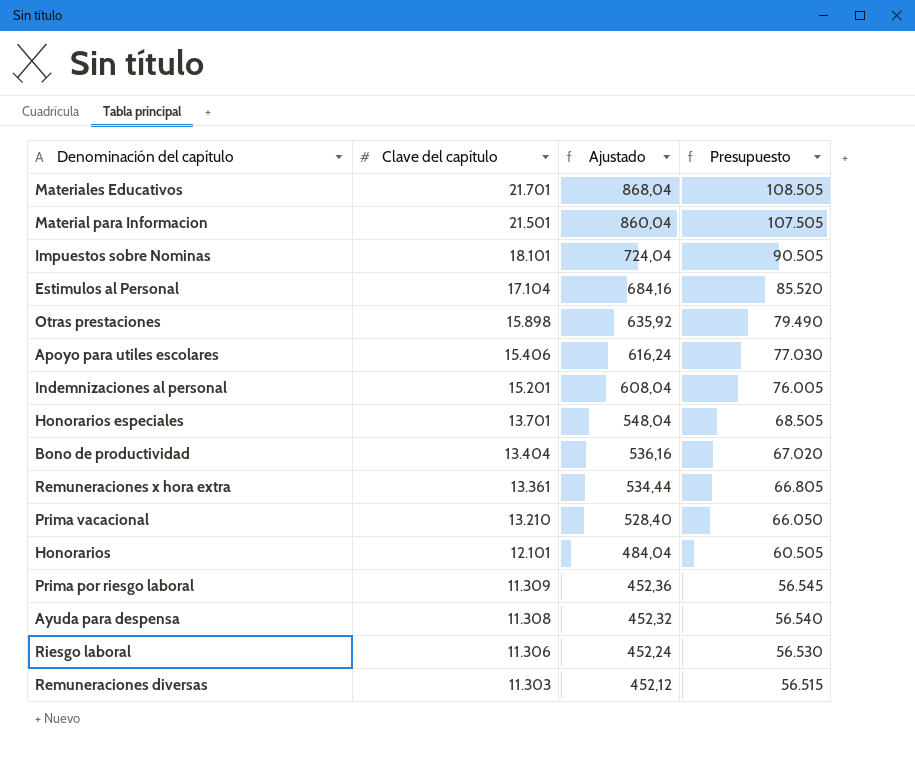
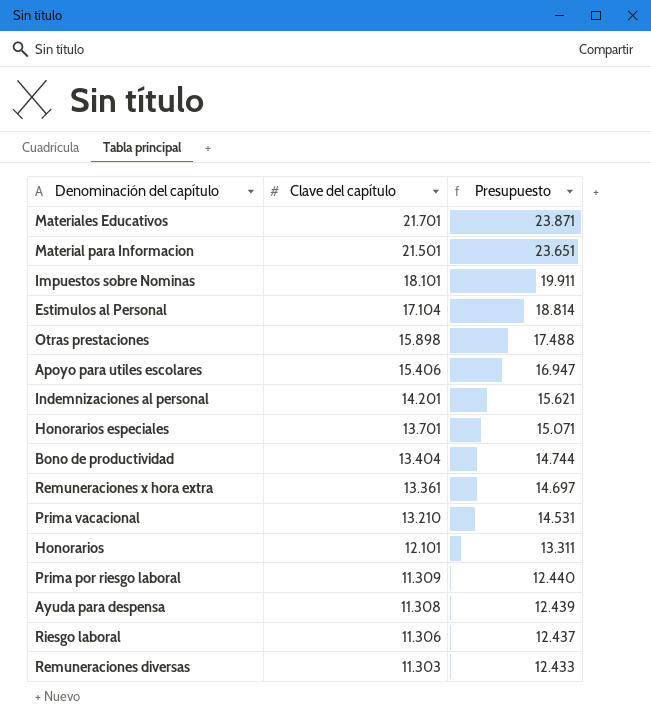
column Ajustado | formula: [Clave del capítulo] * 0,04 -> none
column Presupuesto | formula: [Clave del capítulo] * 5 -> [Clave del capítulo] * 1,1
Indemnizaciones al personal | Clave del capítulo: 15.201 -> 14.201

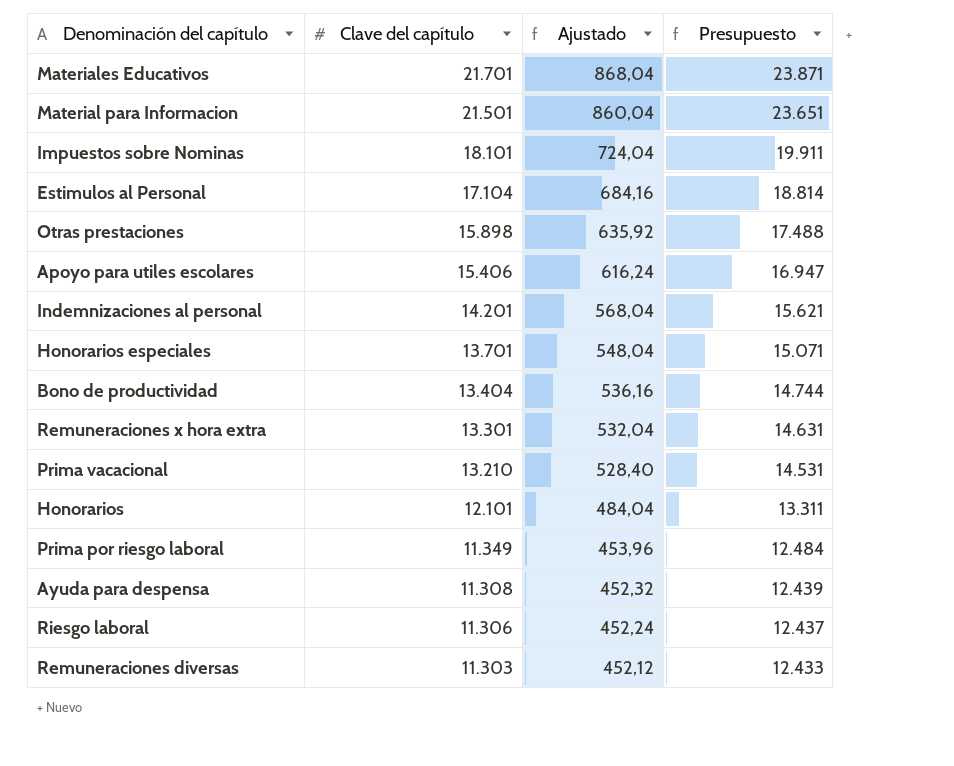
column Ajustado | formula: none -> [Clave del capítulo] * 0,04
Remuneraciones x hora extra | Clave del capítulo: 13.361 -> 13.301
Remuneraciones x hora extra | Presupuesto: 14.697 -> 14.631
Prima por riesgo laboral | Clave del capítulo: 11.309 -> 11.349
Prima por riesgo laboral | Presupuesto: 12.440 -> 12.484

